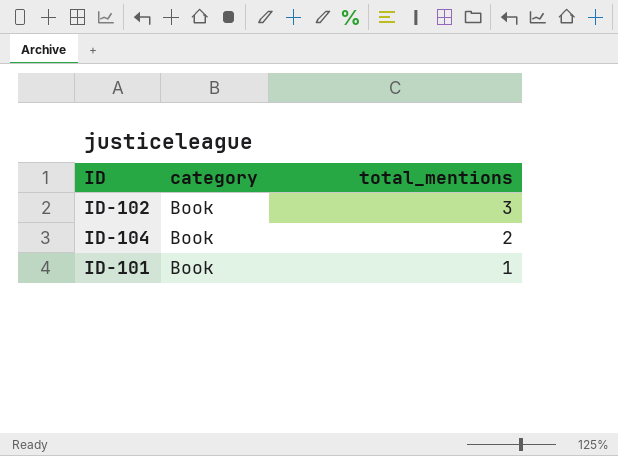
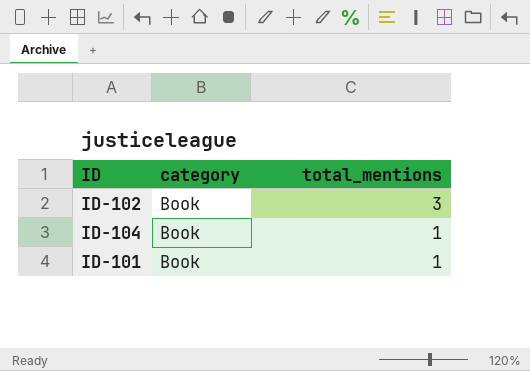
ID-104 | total_mentions: 2 -> 1

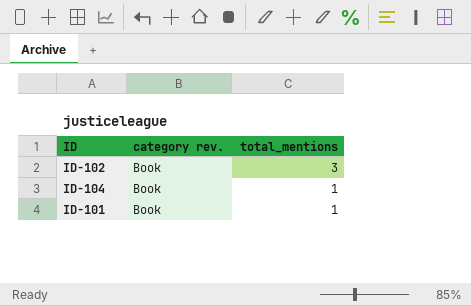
column name: category -> category rev.

